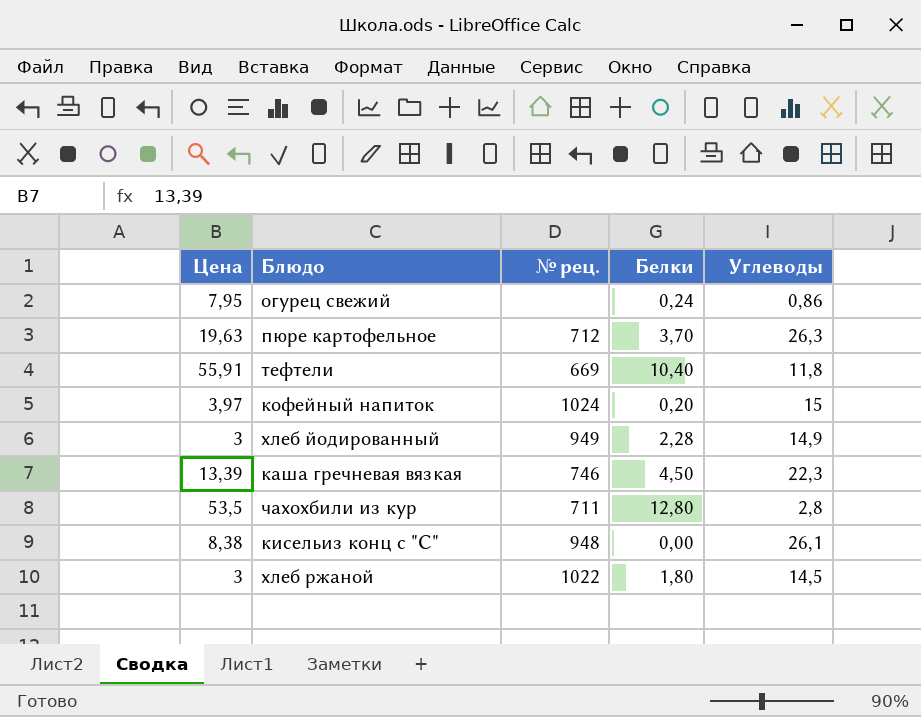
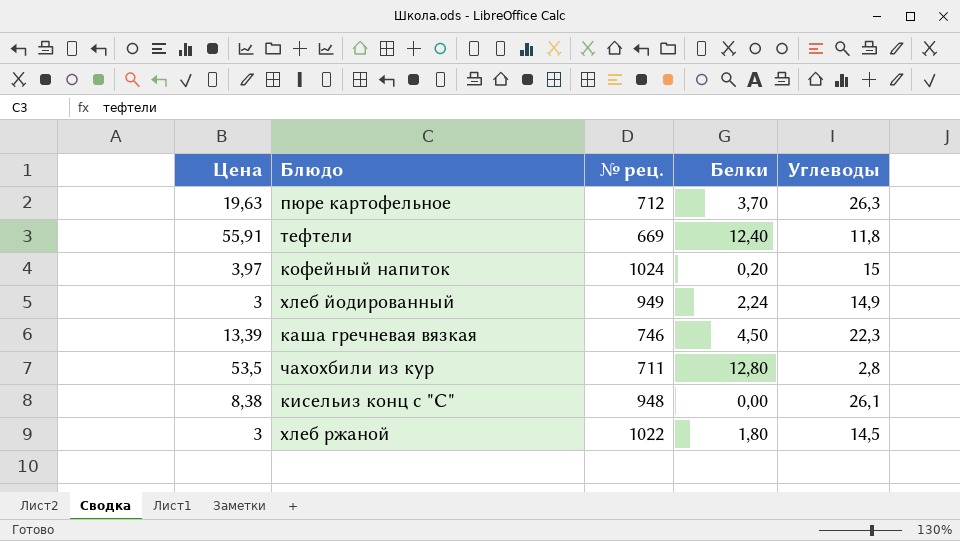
row огурец свежий: 7,95 | none | 0,24 | 0,86 -> none
тефтели | Белки: 10,40 -> 12,40
хлеб йодированный | Белки: 2,28 -> 2,24

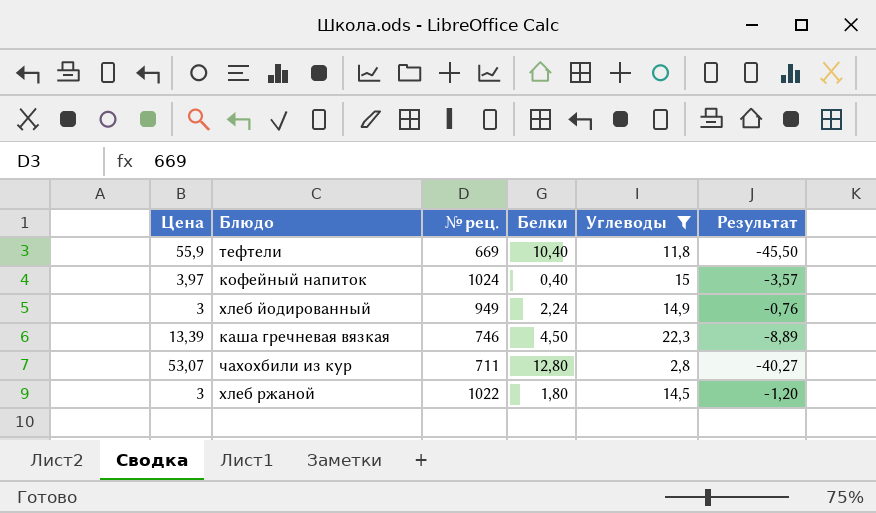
filter: none -> Углеводы <= 22,3
column Результат | formula: none -> [Белки] - [Цена]
тефтели | Цена: 55,91 -> 55,9
тефтели | Белки: 12,40 -> 10,40
кофейный напиток | Белки: 0,20 -> 0,40
чахохбили из кур | Цена: 53,5 -> 53,07

